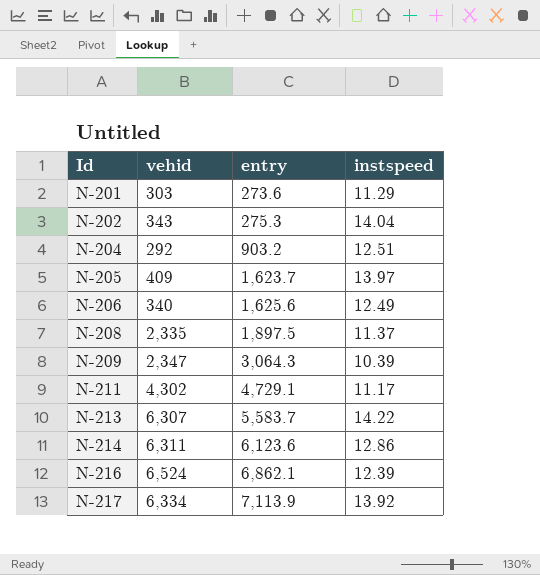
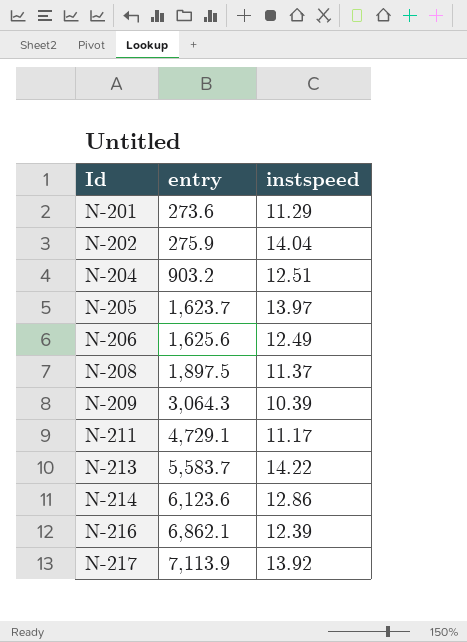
column vehid | position: 2 -> none
N-202 | entry: 275.3 -> 275.9

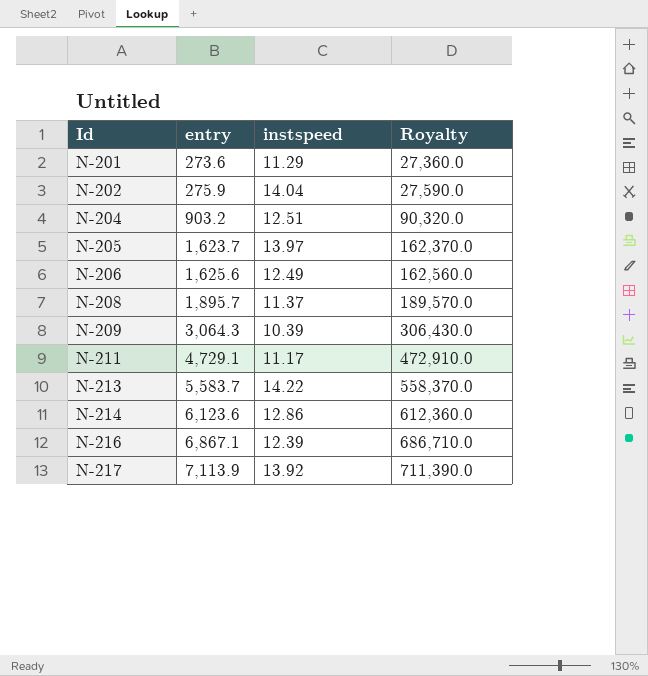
column Royalty | formula: none -> [entry] * 100
N-208 | entry: 1,897.5 -> 1,895.7
N-216 | entry: 6,862.1 -> 6,867.1

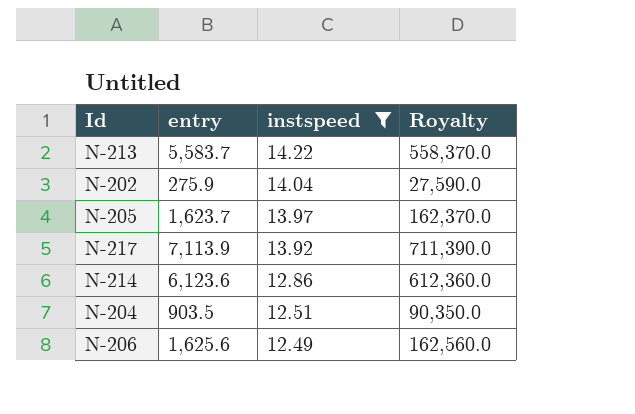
filter: none -> instspeed >= 12.49
row order: Id ascending -> instspeed descending
N-204 | entry: 903.2 -> 903.5
N-204 | Royalty: 90,320.0 -> 90,350.0

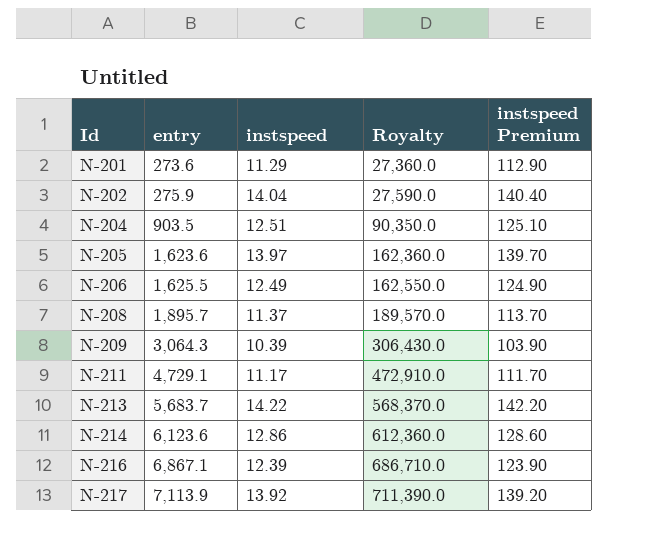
filter: instspeed >= 12.49 -> none
row order: instspeed descending -> Id ascending
column instspeed Premium | formula: none -> [instspeed] * 10
N-205 | entry: 1,623.7 -> 1,623.6
N-205 | Royalty: 162,370.0 -> 162,360.0
N-206 | entry: 1,625.6 -> 1,625.5
N-206 | Royalty: 162,560.0 -> 162,550.0
N-213 | entry: 5,583.7 -> 5,683.7
N-213 | Royalty: 558,370.0 -> 568,370.0

